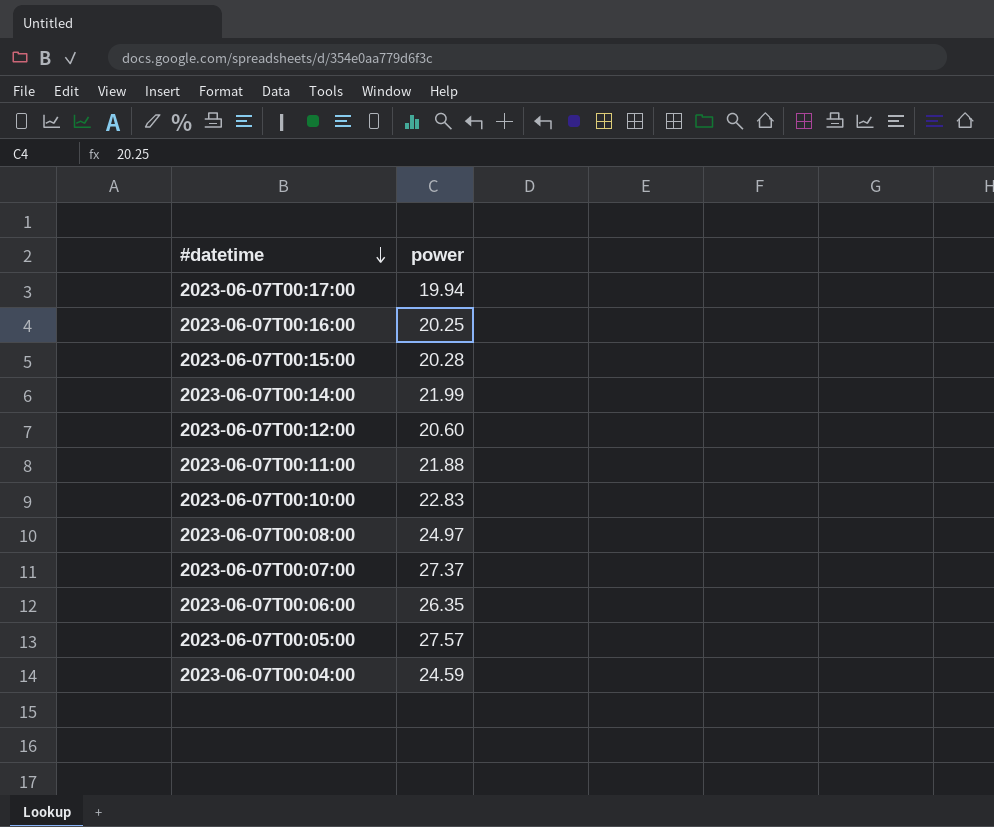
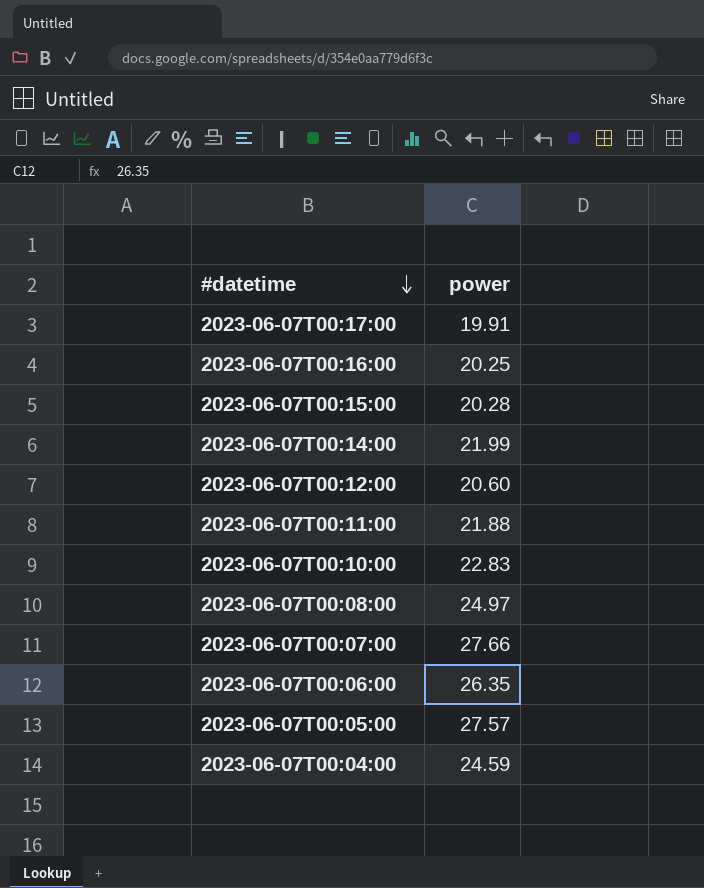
2023-06-07T00:17:00 | power: 19.94 -> 19.91
2023-06-07T00:07:00 | power: 27.37 -> 27.66

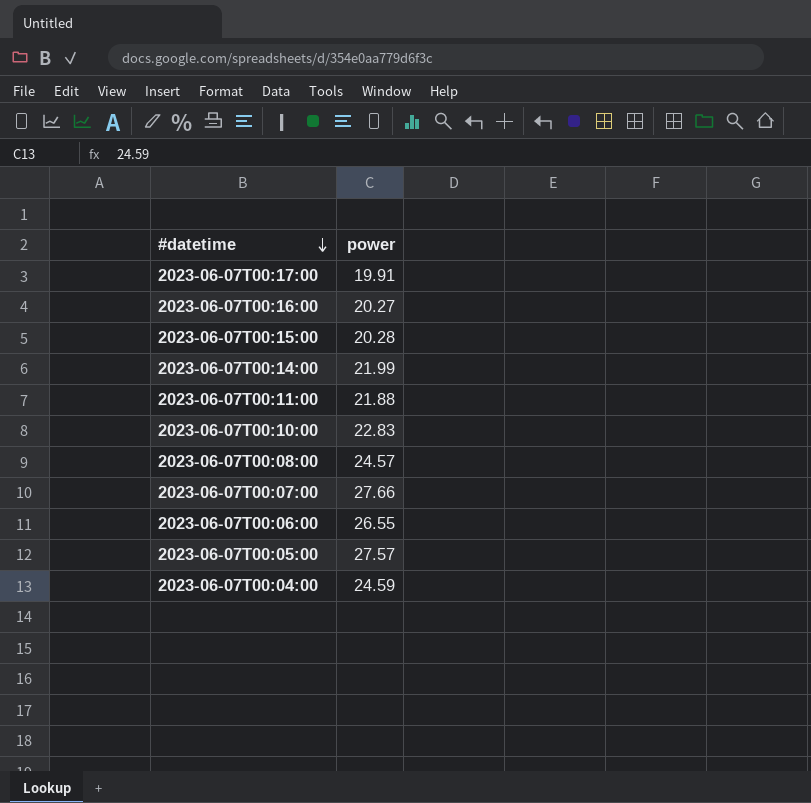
row 2023-06-07T00:12:00: 20.60 -> none
2023-06-07T00:16:00 | power: 20.25 -> 20.27
2023-06-07T00:08:00 | power: 24.97 -> 24.57
2023-06-07T00:06:00 | power: 26.35 -> 26.55

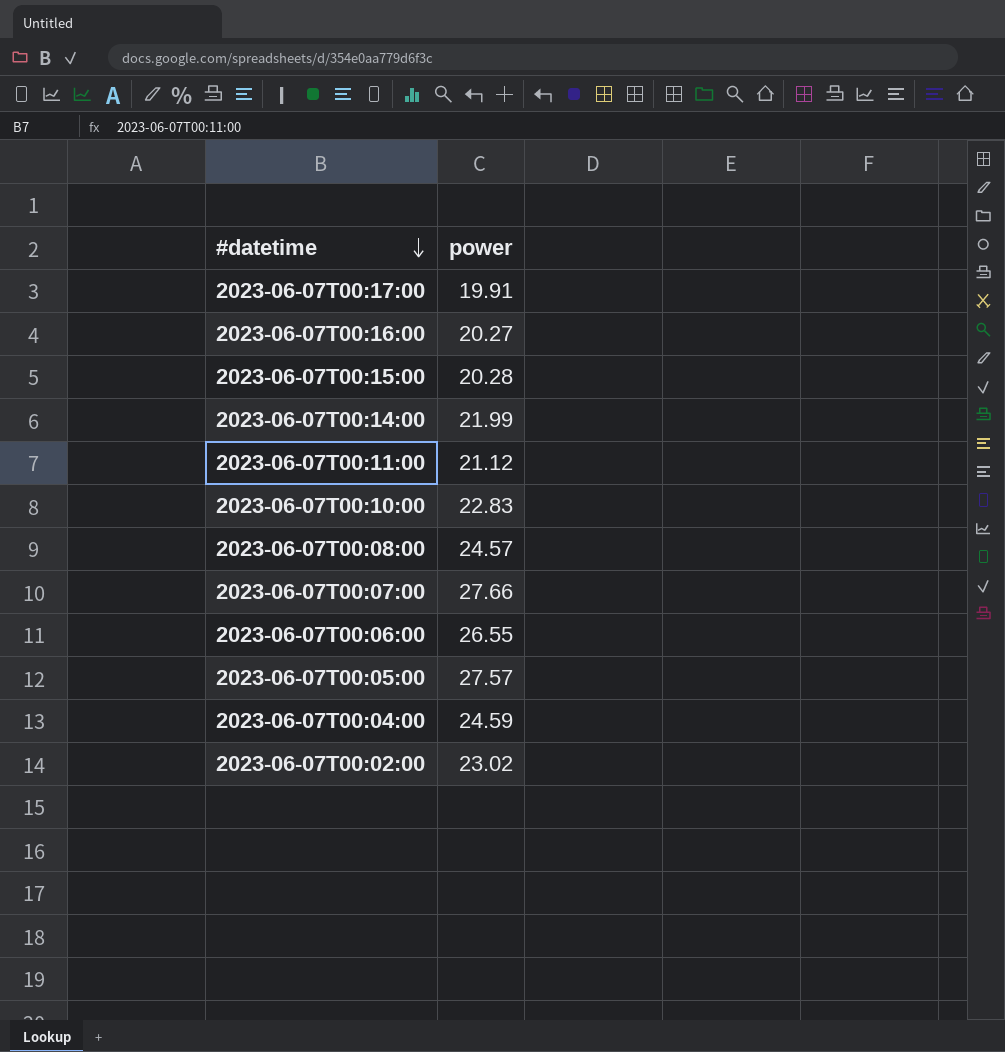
2023-06-07T00:11:00 | power: 21.88 -> 21.12
row 2023-06-07T00:02:00: none -> 23.02

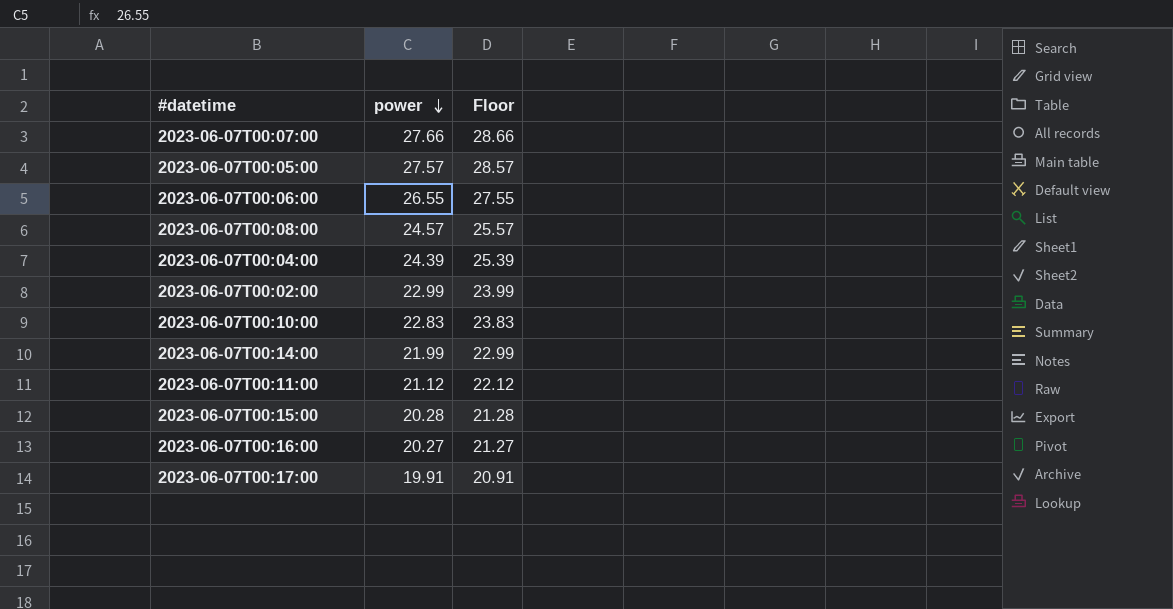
row order: #datetime descending -> power descending
column Floor | formula: none -> [power] + 1
2023-06-07T00:04:00 | power: 24.59 -> 24.39
2023-06-07T00:02:00 | power: 23.02 -> 22.99

